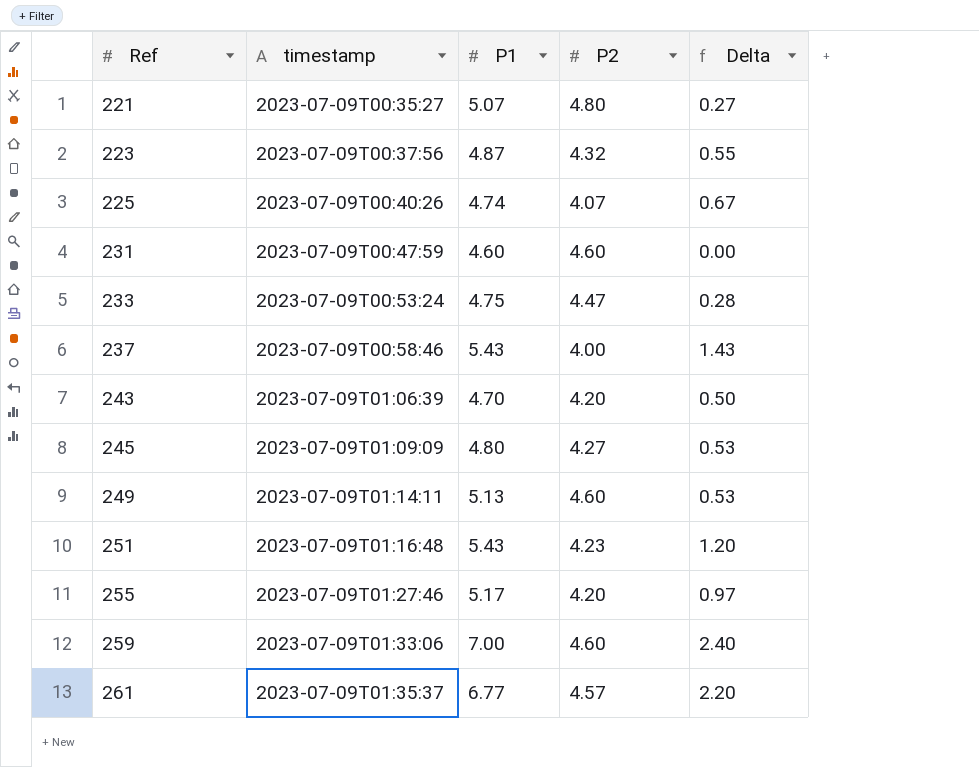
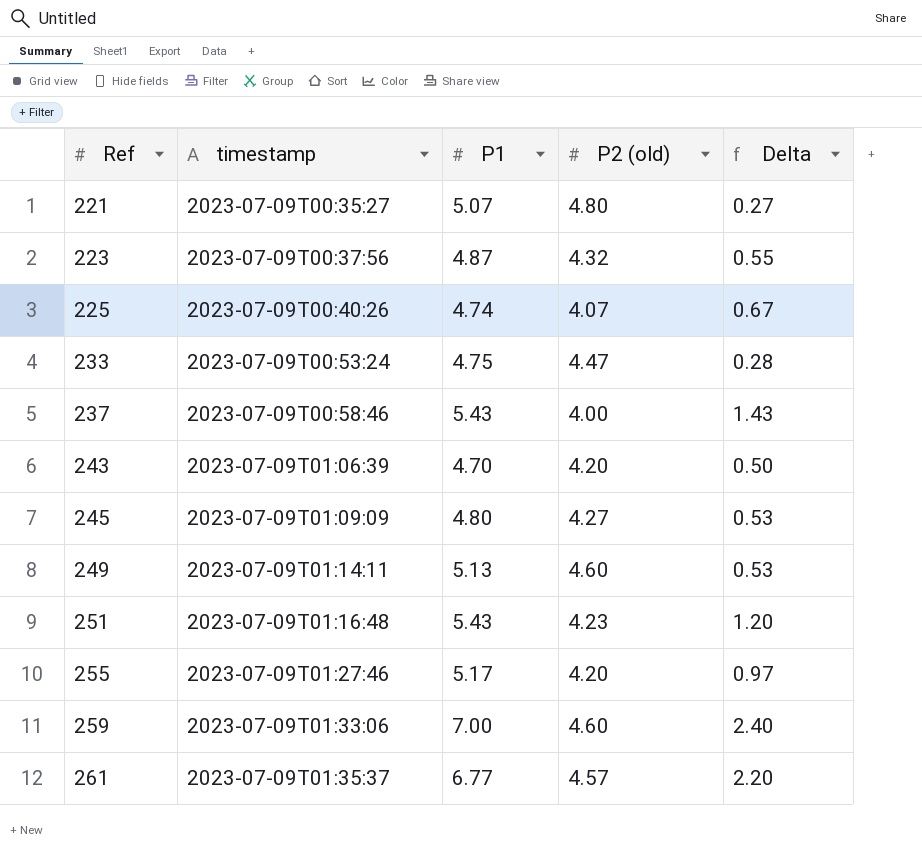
column name: P2 -> P2 (old)
row 231: 2023-07-09T00:47:59 | 4.60 | 4.60 | 0.00 -> none

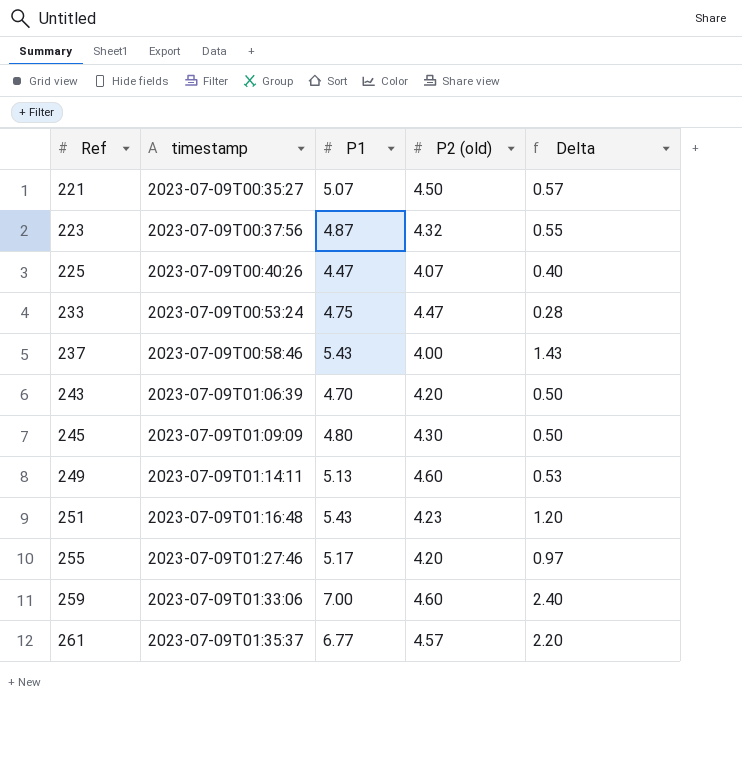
221 | P2 (old): 4.80 -> 4.50
221 | Delta: 0.27 -> 0.57
225 | P1: 4.74 -> 4.47
225 | Delta: 0.67 -> 0.40
245 | P2 (old): 4.27 -> 4.30
245 | Delta: 0.53 -> 0.50

